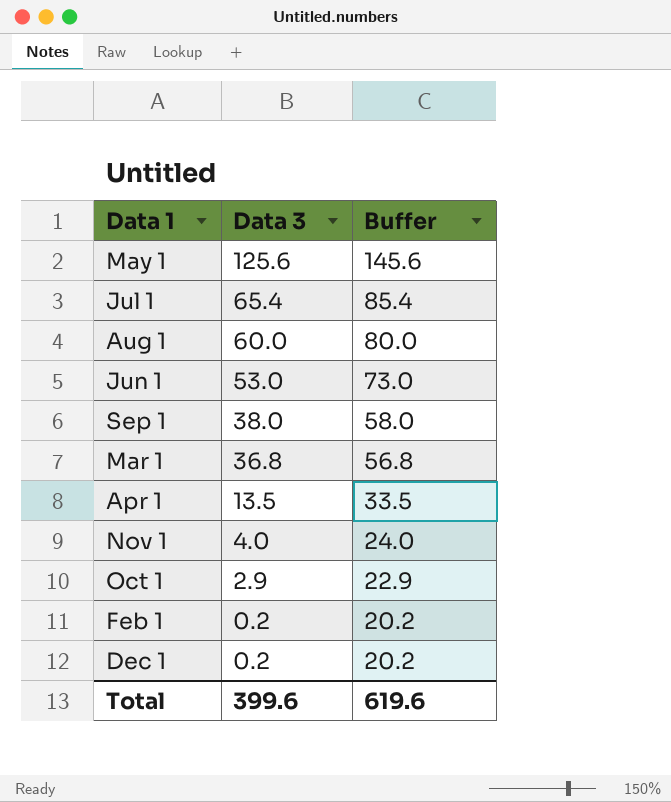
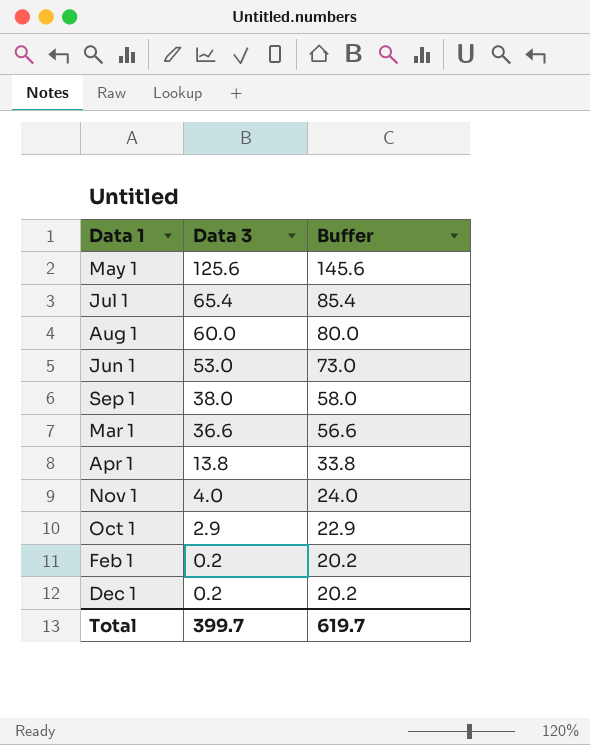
Mar 1 | Data 3: 36.8 -> 36.6
Mar 1 | Buffer: 56.8 -> 56.6
Apr 1 | Data 3: 13.5 -> 13.8
Apr 1 | Buffer: 33.5 -> 33.8
Total | Data 3: 399.6 -> 399.7
Total | Buffer: 619.6 -> 619.7

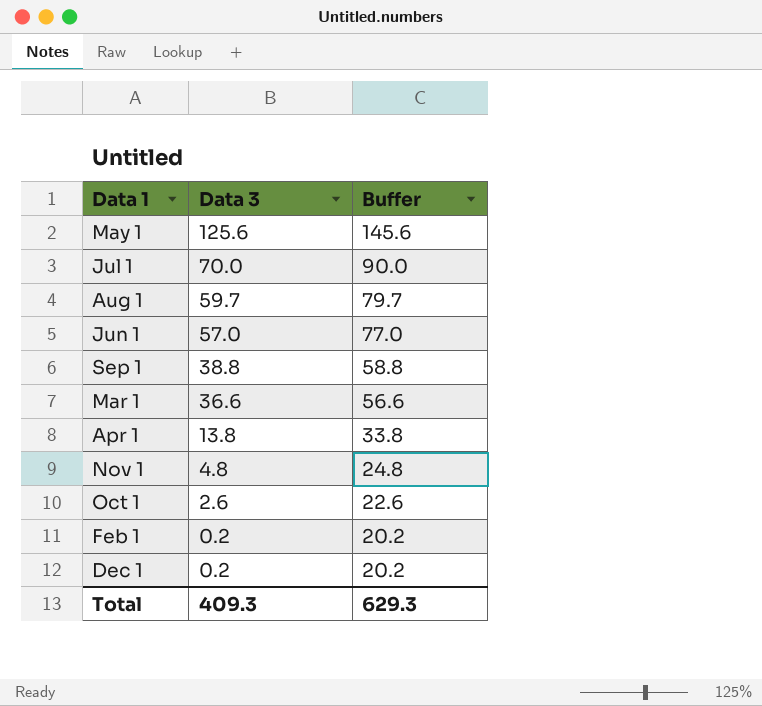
Jul 1 | Data 3: 65.4 -> 70.0
Jul 1 | Buffer: 85.4 -> 90.0
Aug 1 | Data 3: 60.0 -> 59.7
Aug 1 | Buffer: 80.0 -> 79.7
Jun 1 | Data 3: 53.0 -> 57.0
Jun 1 | Buffer: 73.0 -> 77.0
Sep 1 | Data 3: 38.0 -> 38.8
Sep 1 | Buffer: 58.0 -> 58.8
Nov 1 | Data 3: 4.0 -> 4.8
Nov 1 | Buffer: 24.0 -> 24.8
Oct 1 | Data 3: 2.9 -> 2.6
Oct 1 | Buffer: 22.9 -> 22.6
Total | Data 3: 399.7 -> 409.3
Total | Buffer: 619.7 -> 629.3

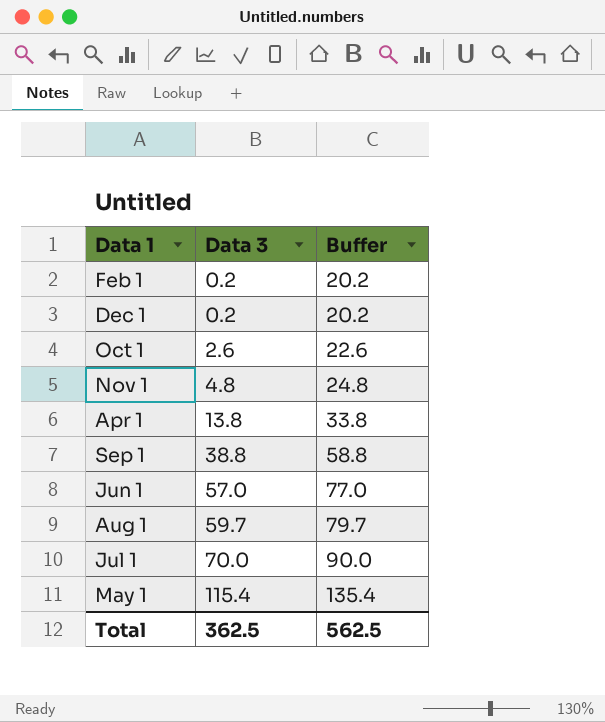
row order: Data 3 descending -> Data 3 ascending
row Mar 1: 36.6 | 56.6 -> none
May 1 | Data 3: 125.6 -> 115.4
May 1 | Buffer: 145.6 -> 135.4
Total | Data 3: 409.3 -> 362.5
Total | Buffer: 629.3 -> 562.5

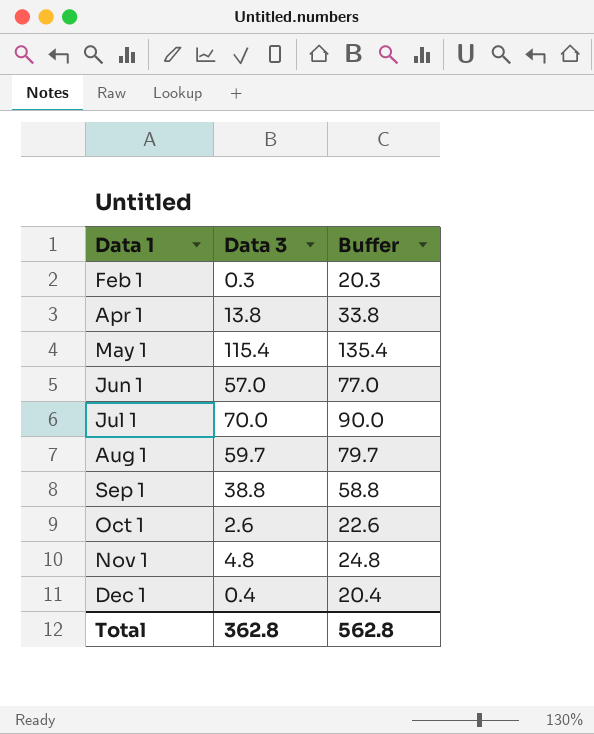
row order: Data 3 ascending -> Data 1 ascending
Feb 1 | Data 3: 0.2 -> 0.3
Feb 1 | Buffer: 20.2 -> 20.3
Dec 1 | Data 3: 0.2 -> 0.4
Dec 1 | Buffer: 20.2 -> 20.4
Total | Data 3: 362.5 -> 362.8
Total | Buffer: 562.5 -> 562.8

